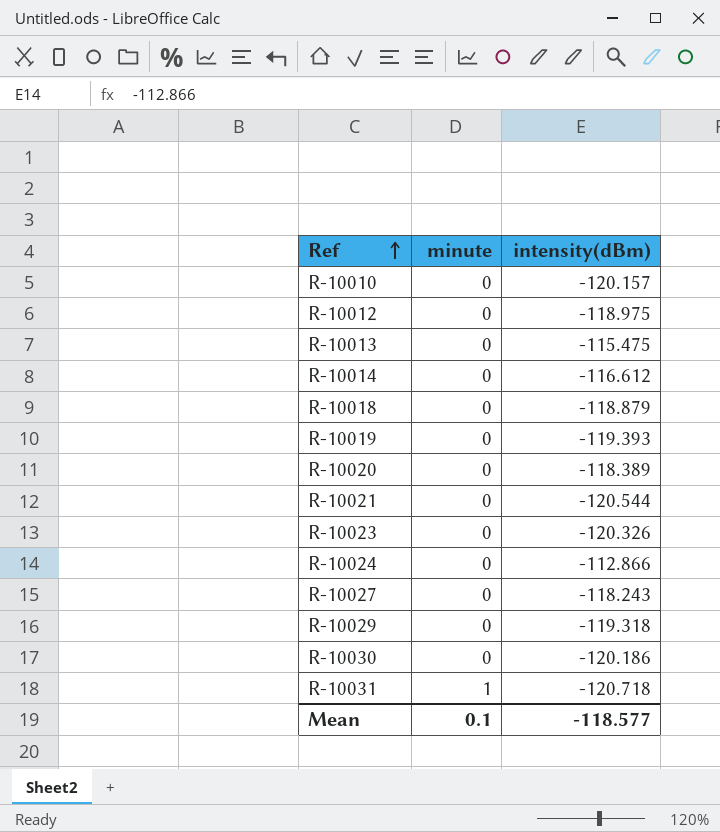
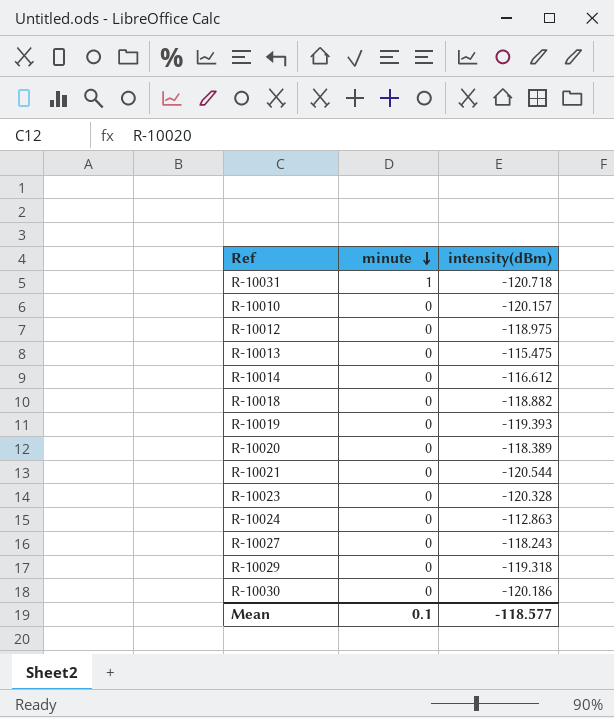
row order: Ref ascending -> minute descending
R-10018 | intensity(dBm): -118.879 -> -118.882
R-10023 | intensity(dBm): -120.326 -> -120.328
R-10024 | intensity(dBm): -112.866 -> -112.863

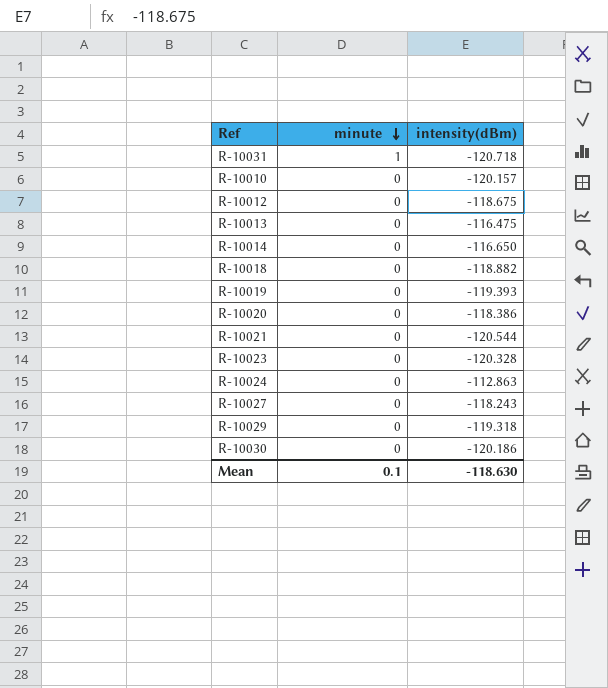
R-10012 | intensity(dBm): -118.975 -> -118.675
R-10013 | intensity(dBm): -115.475 -> -116.475
R-10014 | intensity(dBm): -116.612 -> -116.650
R-10020 | intensity(dBm): -118.389 -> -118.386
Mean | intensity(dBm): -118.577 -> -118.630

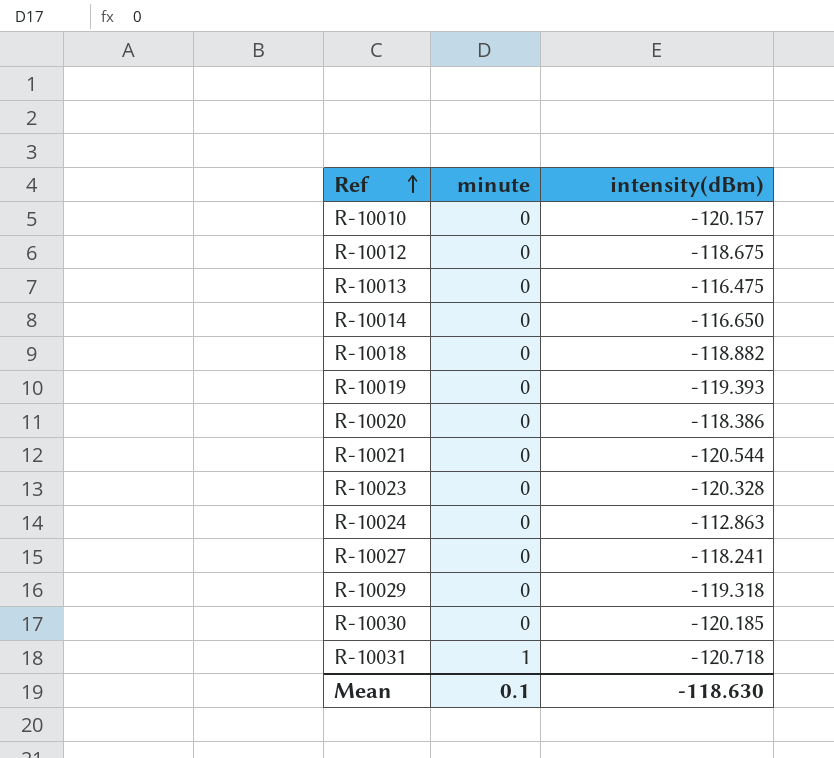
row order: minute descending -> Ref ascending
R-10027 | intensity(dBm): -118.243 -> -118.241
R-10030 | intensity(dBm): -120.186 -> -120.185

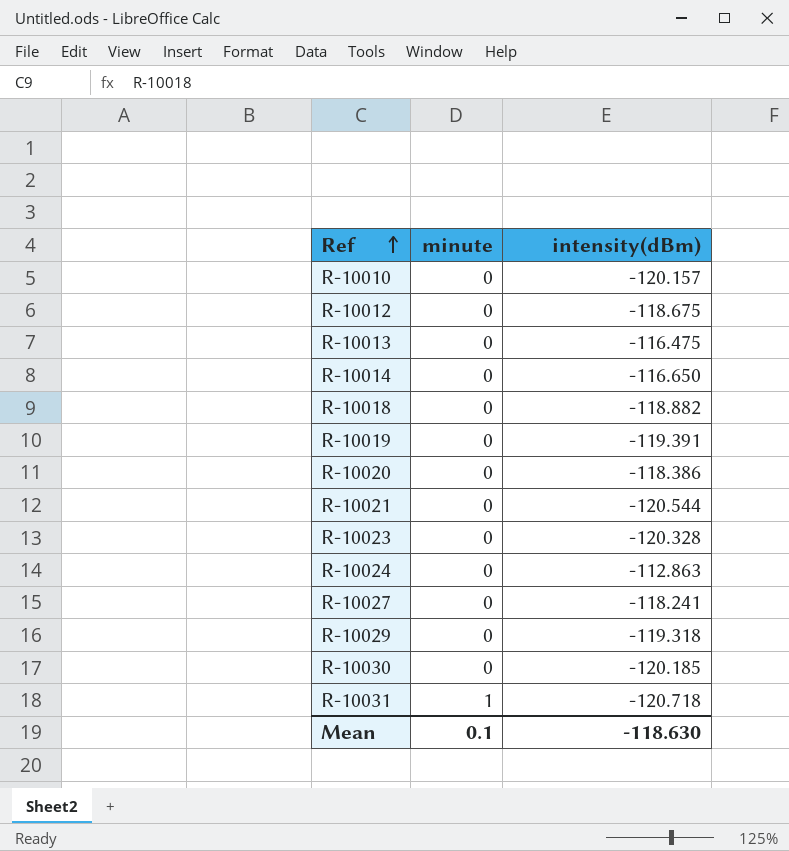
R-10019 | intensity(dBm): -119.393 -> -119.391

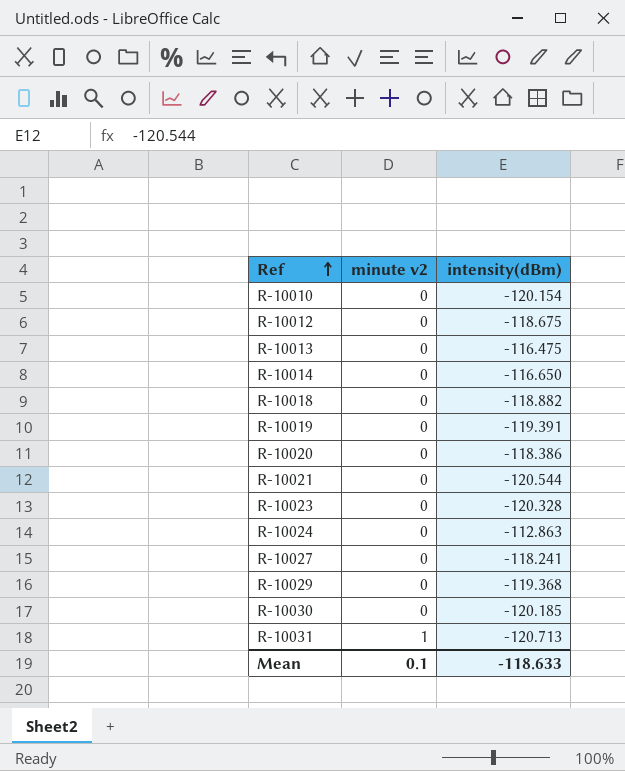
column name: minute -> minute v2
R-10010 | intensity(dBm): -120.157 -> -120.154
R-10029 | intensity(dBm): -119.318 -> -119.368
R-10031 | intensity(dBm): -120.718 -> -120.713
Mean | intensity(dBm): -118.630 -> -118.633

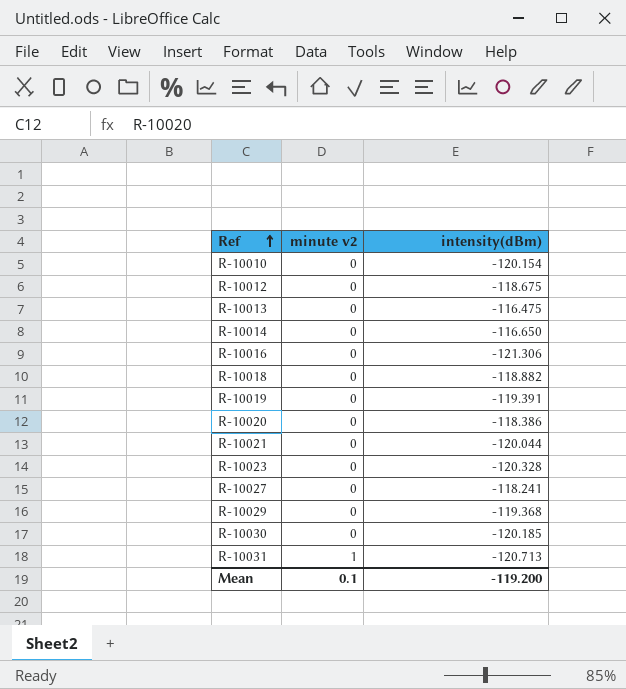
row R-10024: 0 | -112.863 -> none
row R-10016: none -> 0 | -121.306
R-10021 | intensity(dBm): -120.544 -> -120.044
Mean | intensity(dBm): -118.633 -> -119.200

